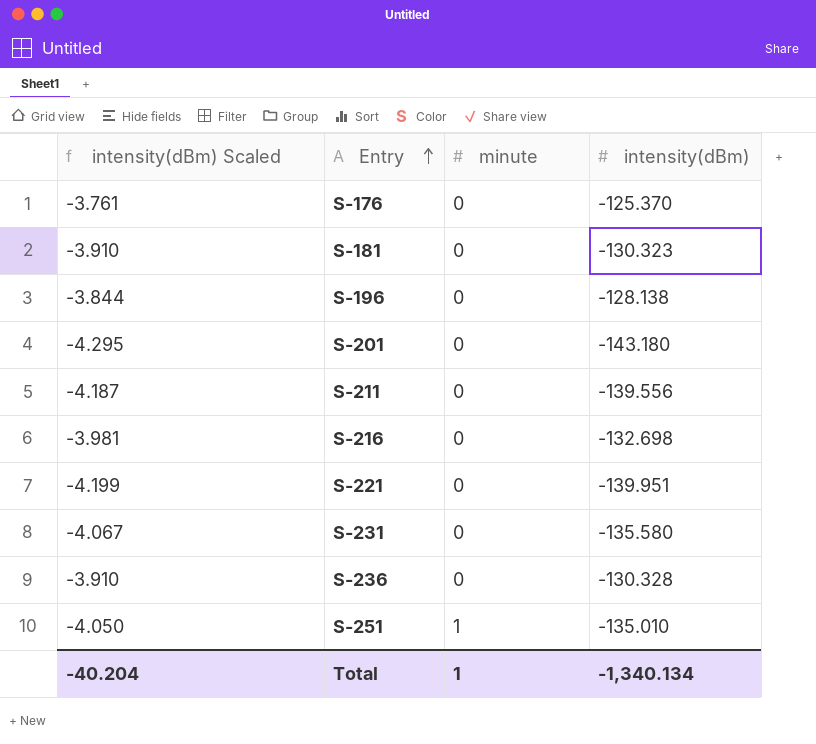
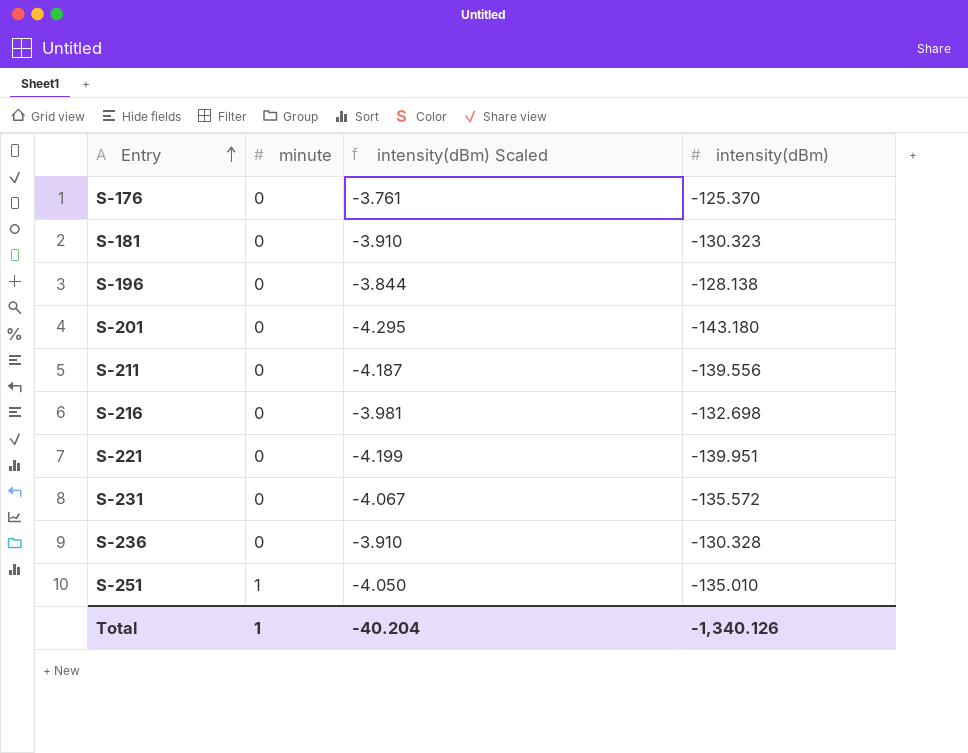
column intensity(dBm) Scaled | position: 1 -> 3
S-231 | intensity(dBm): -135.580 -> -135.572
Total | intensity(dBm): -1,340.134 -> -1,340.126

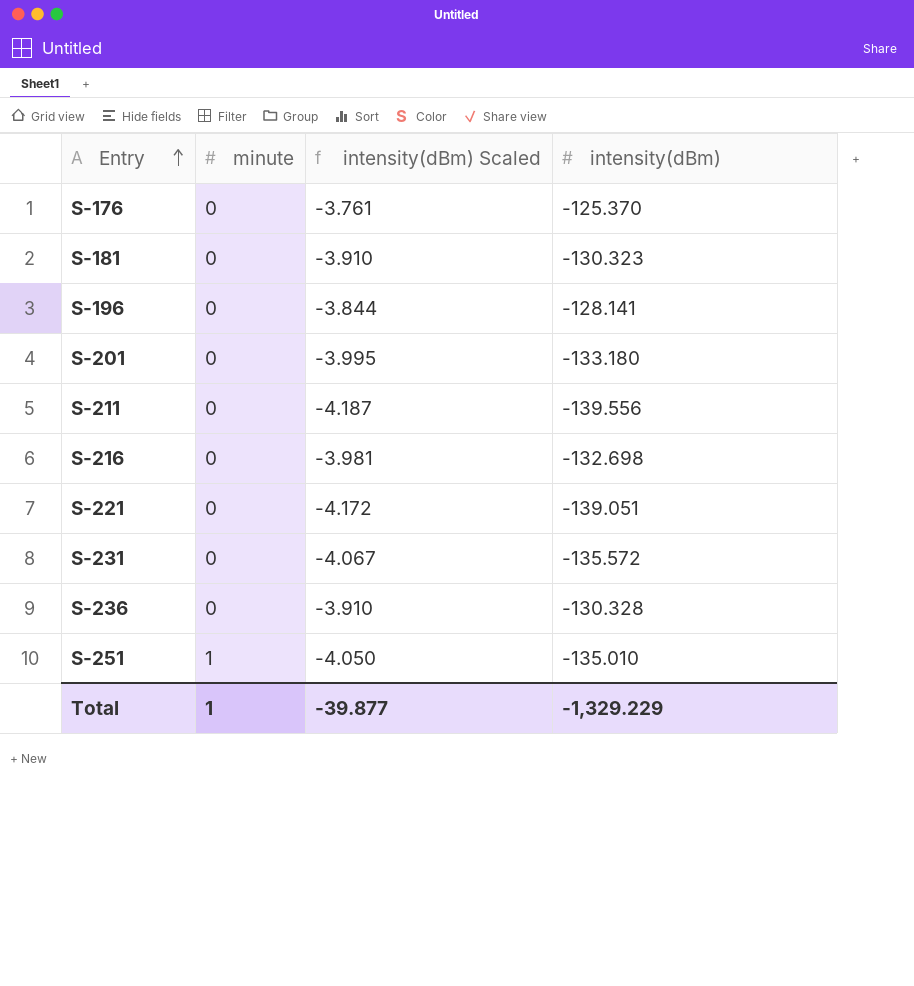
S-196 | intensity(dBm): -128.138 -> -128.141
S-201 | intensity(dBm) Scaled: -4.295 -> -3.995
S-201 | intensity(dBm): -143.180 -> -133.180
S-221 | intensity(dBm) Scaled: -4.199 -> -4.172
S-221 | intensity(dBm): -139.951 -> -139.051
Total | intensity(dBm) Scaled: -40.204 -> -39.877
Total | intensity(dBm): -1,340.126 -> -1,329.229

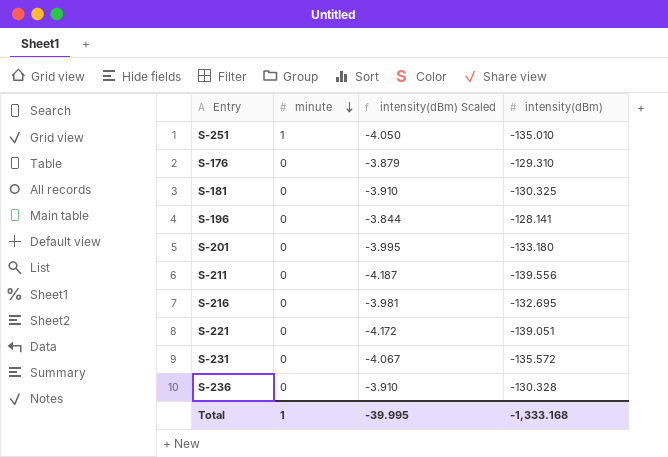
row order: Entry ascending -> minute descending
S-176 | intensity(dBm) Scaled: -3.761 -> -3.879
S-176 | intensity(dBm): -125.370 -> -129.310
S-181 | intensity(dBm): -130.323 -> -130.325
S-216 | intensity(dBm): -132.698 -> -132.695
Total | intensity(dBm) Scaled: -39.877 -> -39.995
Total | intensity(dBm): -1,329.229 -> -1,333.168

